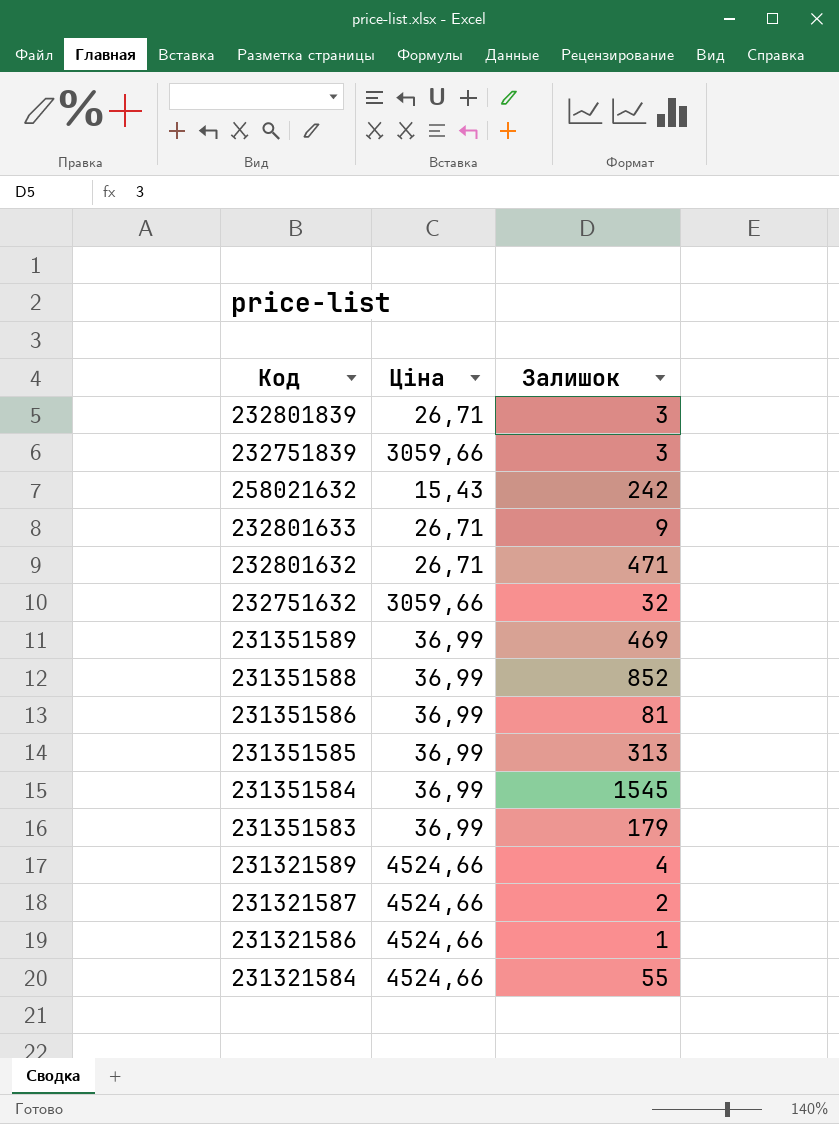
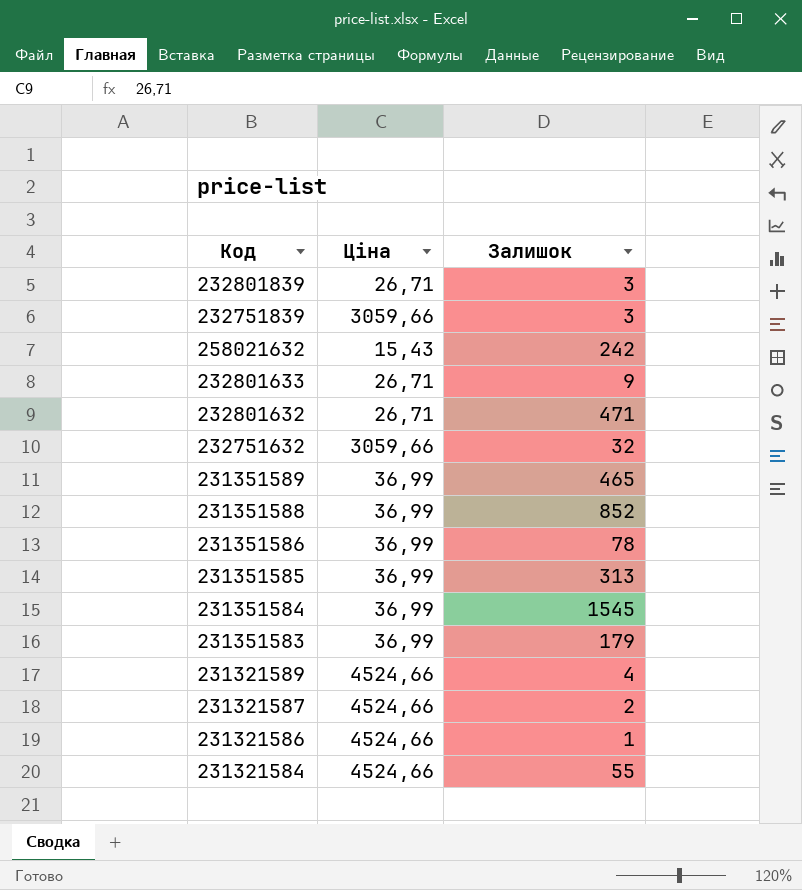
231351589 | Залишок: 469 -> 465
231351586 | Залишок: 81 -> 78

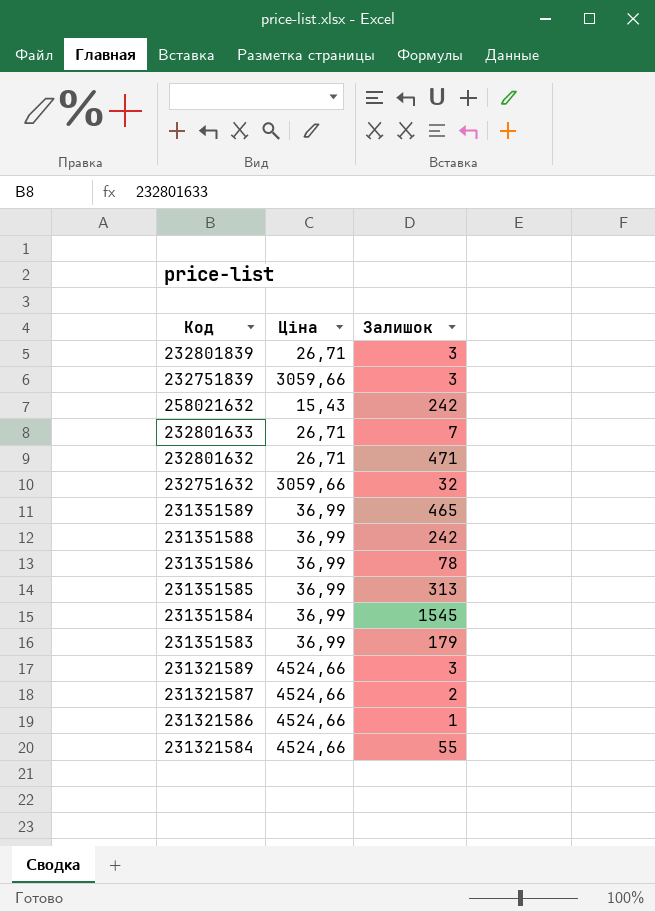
232801633 | Залишок: 9 -> 7
231351588 | Залишок: 852 -> 242
231321589 | Залишок: 4 -> 3

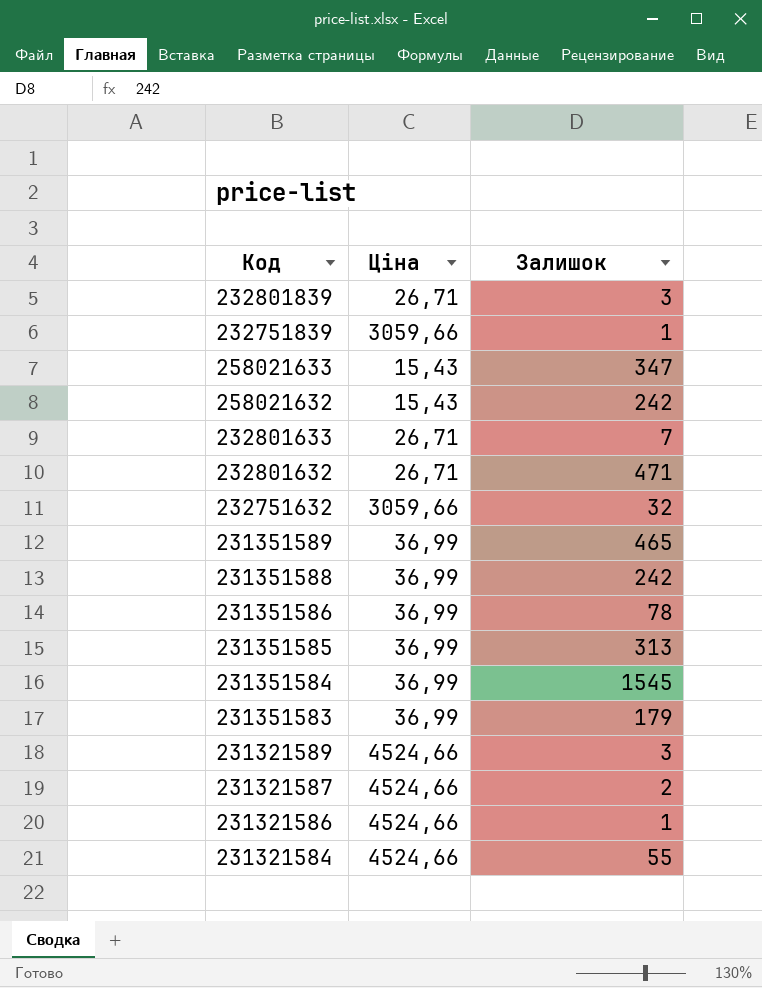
232751839 | Залишок: 3 -> 1
row 258021633: none -> 15,43 | 347

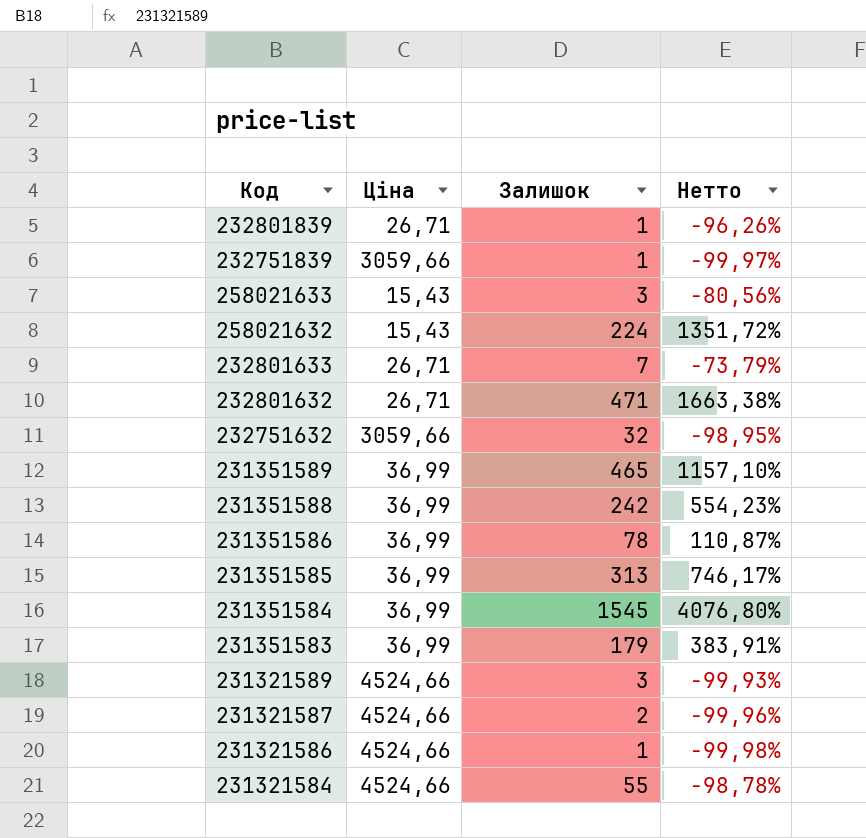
column Нетто | formula: none -> ([Залишок] - [Ціна]) / [Ціна]
232801839 | Залишок: 3 -> 1
258021633 | Залишок: 347 -> 3
258021632 | Залишок: 242 -> 224

